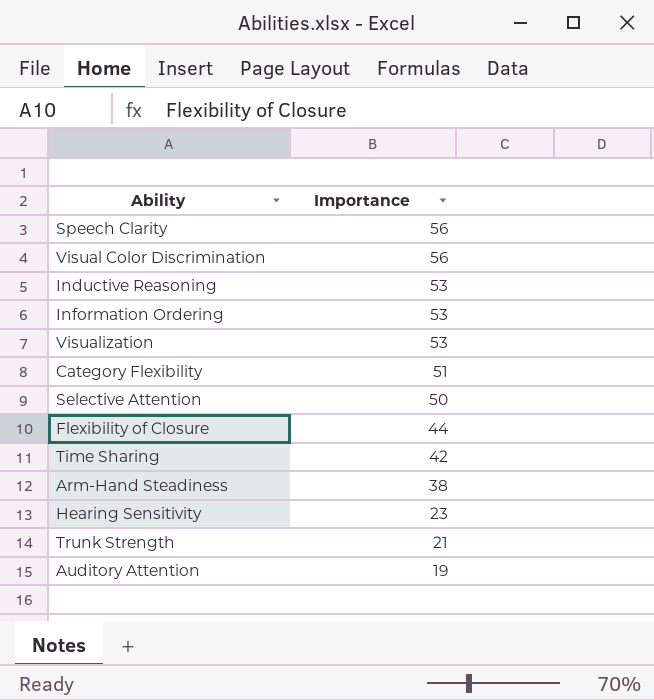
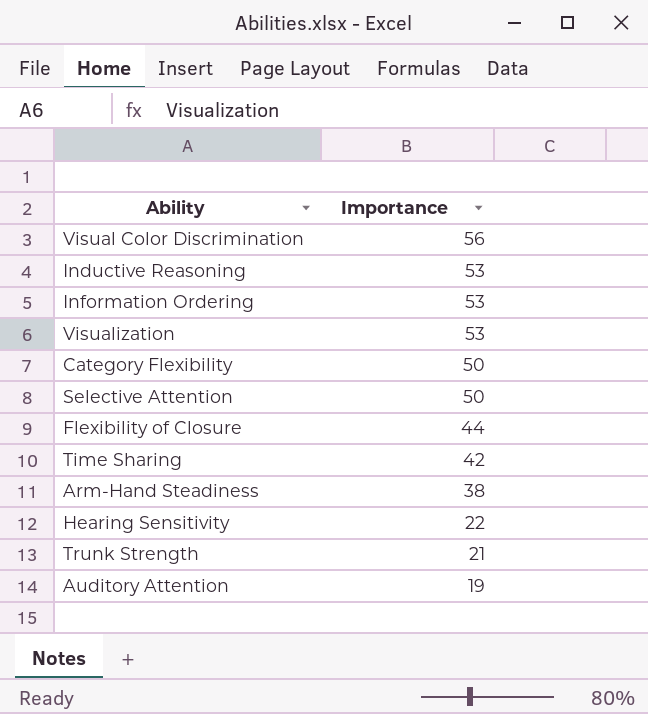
row Speech Clarity: 56 -> none
Category Flexibility | Importance: 51 -> 50
Hearing Sensitivity | Importance: 23 -> 22

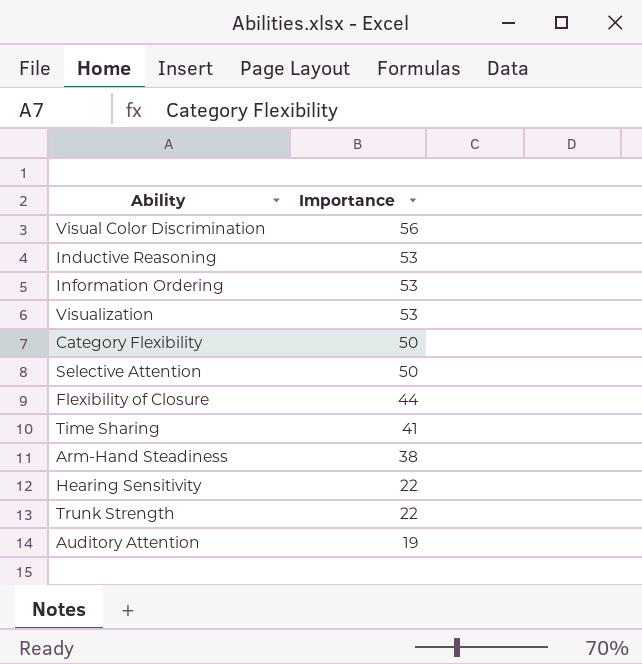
Time Sharing | Importance: 42 -> 41
Trunk Strength | Importance: 21 -> 22

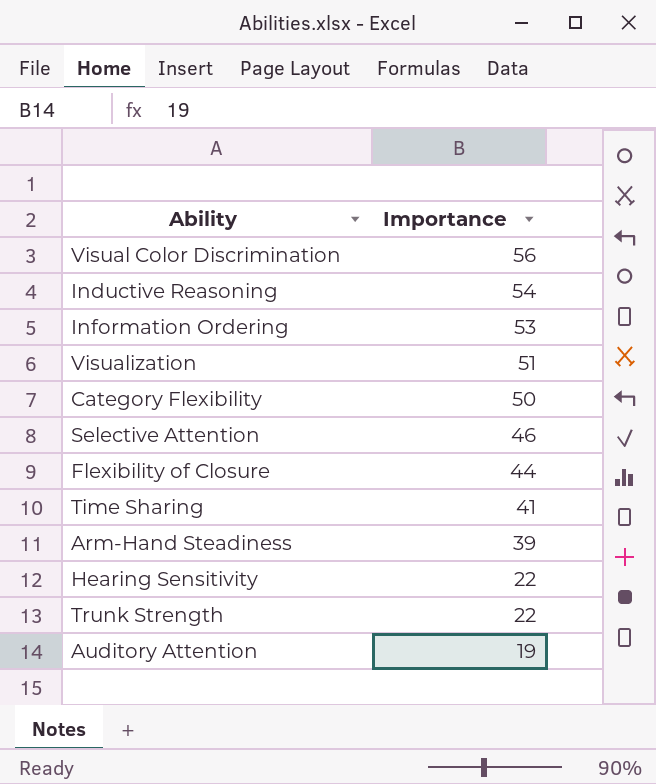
Inductive Reasoning | Importance: 53 -> 54
Visualization | Importance: 53 -> 51
Selective Attention | Importance: 50 -> 46
Arm-Hand Steadiness | Importance: 38 -> 39

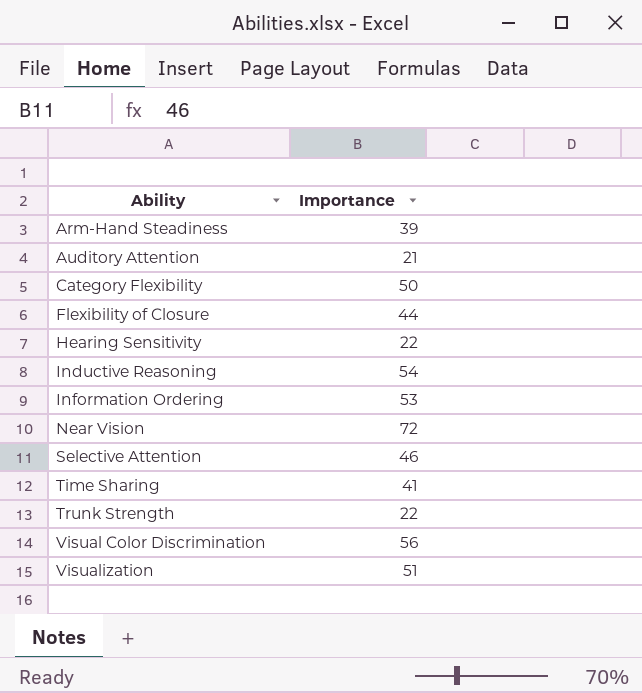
row order: Importance descending -> Ability ascending
Auditory Attention | Importance: 19 -> 21
row Near Vision: none -> 72

